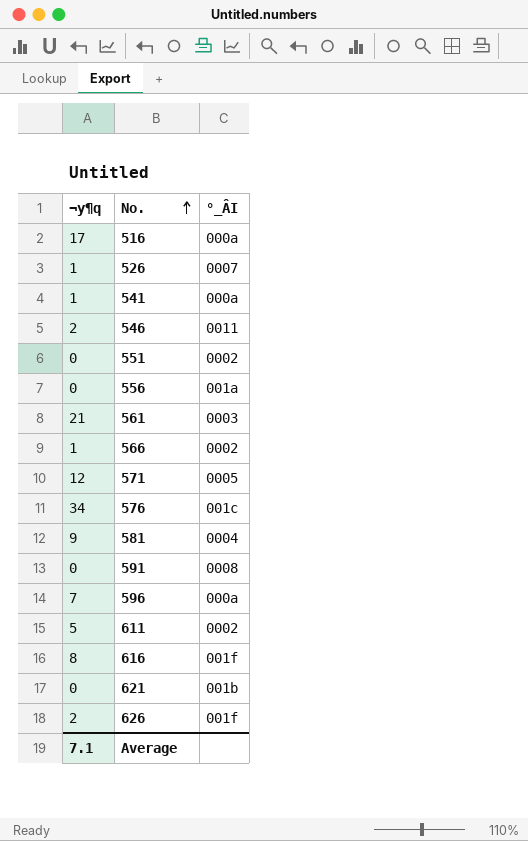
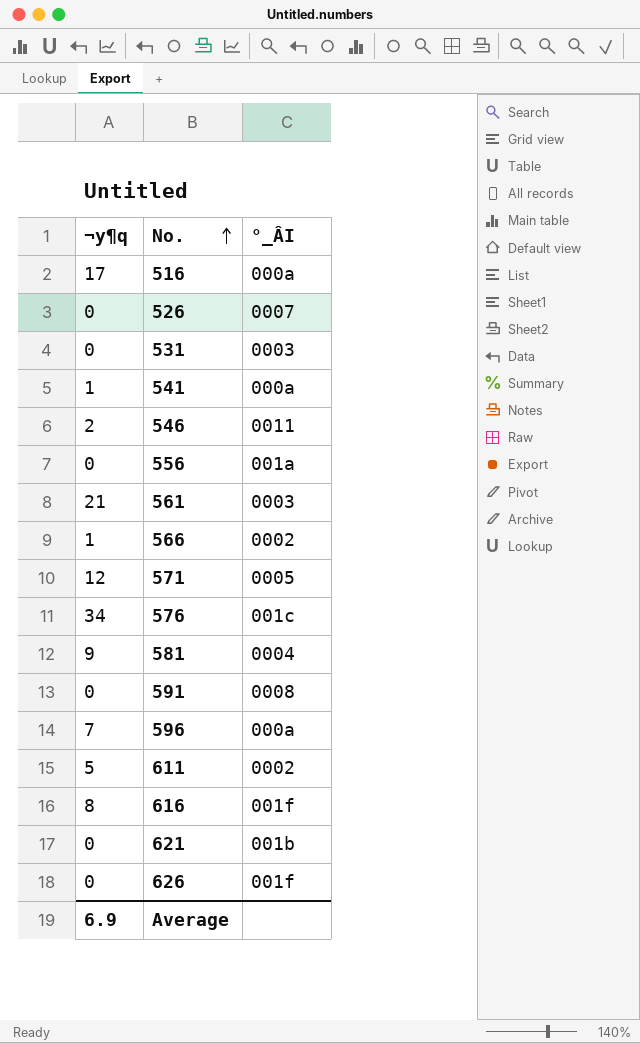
row 551: 0 | 0002 -> none
526 | ¬y¶q: 1 -> 0
row 531: none -> 0 | 0003
626 | ¬y¶q: 2 -> 0
Average | ¬y¶q: 7.1 -> 6.9

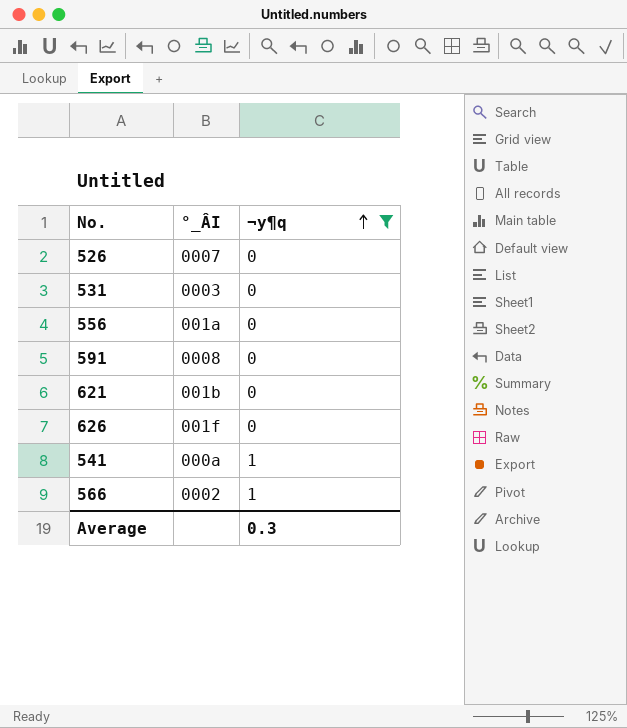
filter: none -> ¬y¶q <= 1
row order: No. ascending -> ¬y¶q ascending
column ¬y¶q | position: 1 -> 3
Average | ¬y¶q: 6.9 -> 0.3

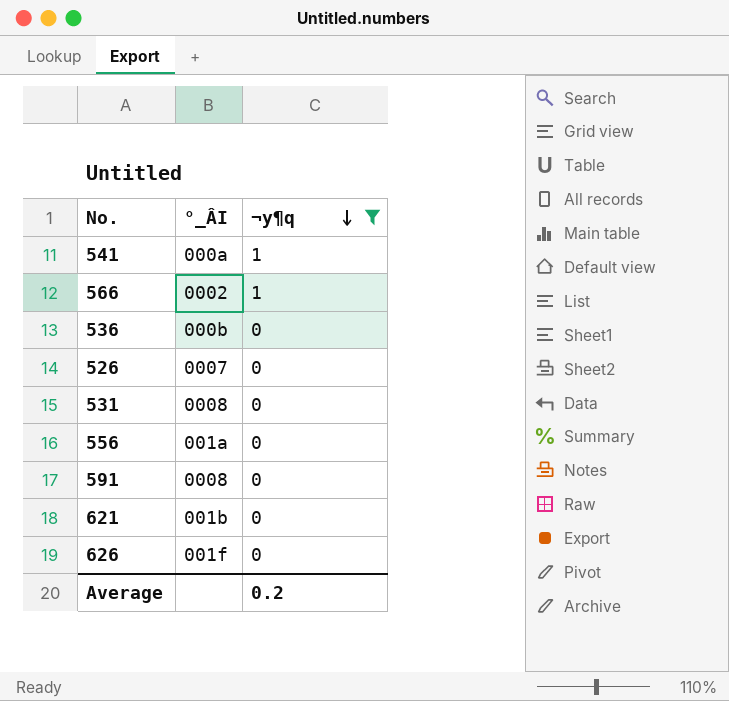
row order: ¬y¶q ascending -> ¬y¶q descending
row 536: none -> 000b | 0
531 | °_ÂI: 0003 -> 0008
Average | ¬y¶q: 0.3 -> 0.2

